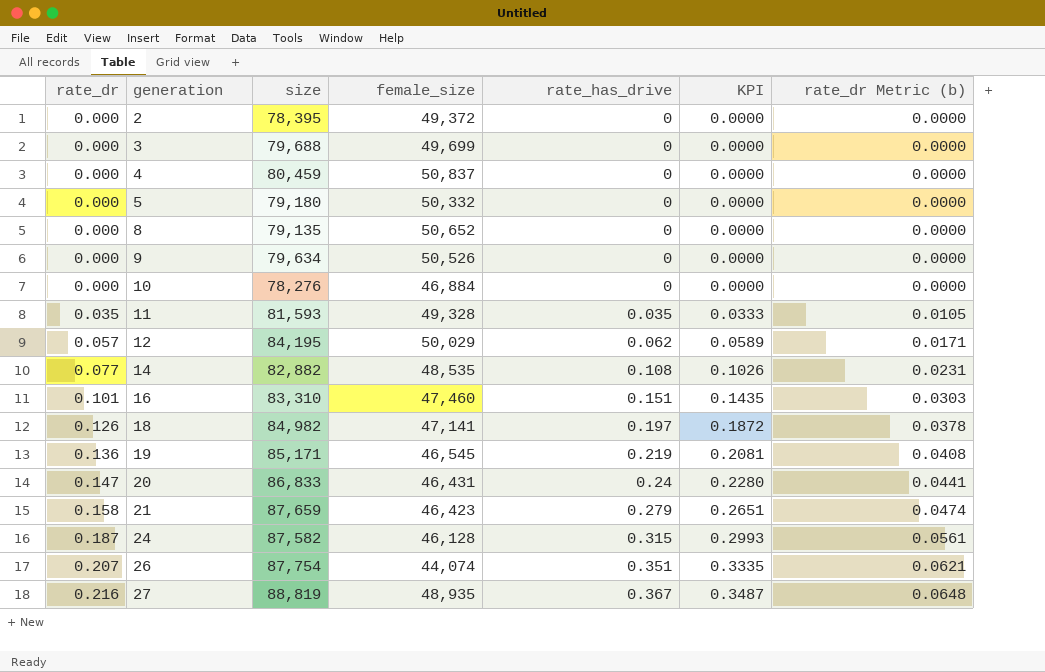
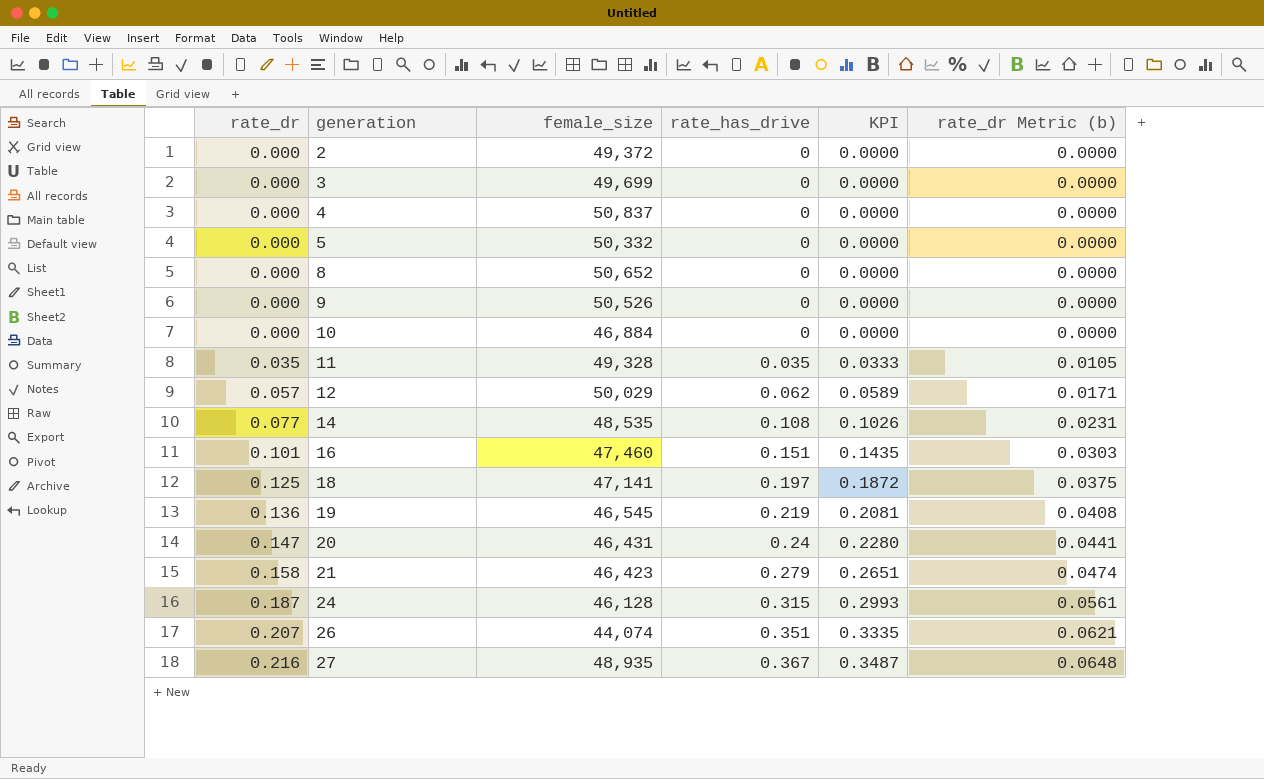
column size | position: 3 -> none
18 | rate_dr: 0.126 -> 0.125
18 | rate_dr Metric (b): 0.0378 -> 0.0375

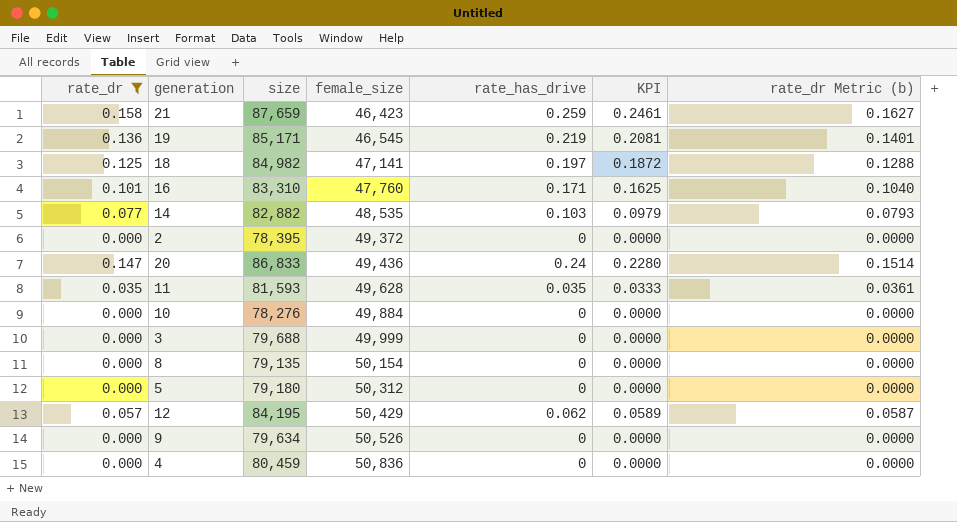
filter: none -> rate_dr <= 0.158
row order: rate_dr ascending -> female_size ascending
column size | position: none -> 3
column rate_dr Metric (b) | formula: [rate_dr] * 0.3 -> [rate_dr] * 1.03
21 | rate_has_drive: 0.279 -> 0.259
21 | KPI: 0.2651 -> 0.2461
16 | female_size: 47,460 -> 47,760
16 | rate_has_drive: 0.151 -> 0.171
16 | KPI: 0.1435 -> 0.1625
14 | rate_has_drive: 0.108 -> 0.103
14 | KPI: 0.1026 -> 0.0979
20 | female_size: 46,431 -> 49,436
11 | female_size: 49,328 -> 49,628
10 | female_size: 46,884 -> 49,884
3 | female_size: 49,699 -> 49,999
8 | female_size: 50,652 -> 50,154
5 | female_size: 50,332 -> 50,312
12 | female_size: 50,029 -> 50,429
4 | female_size: 50,837 -> 50,836

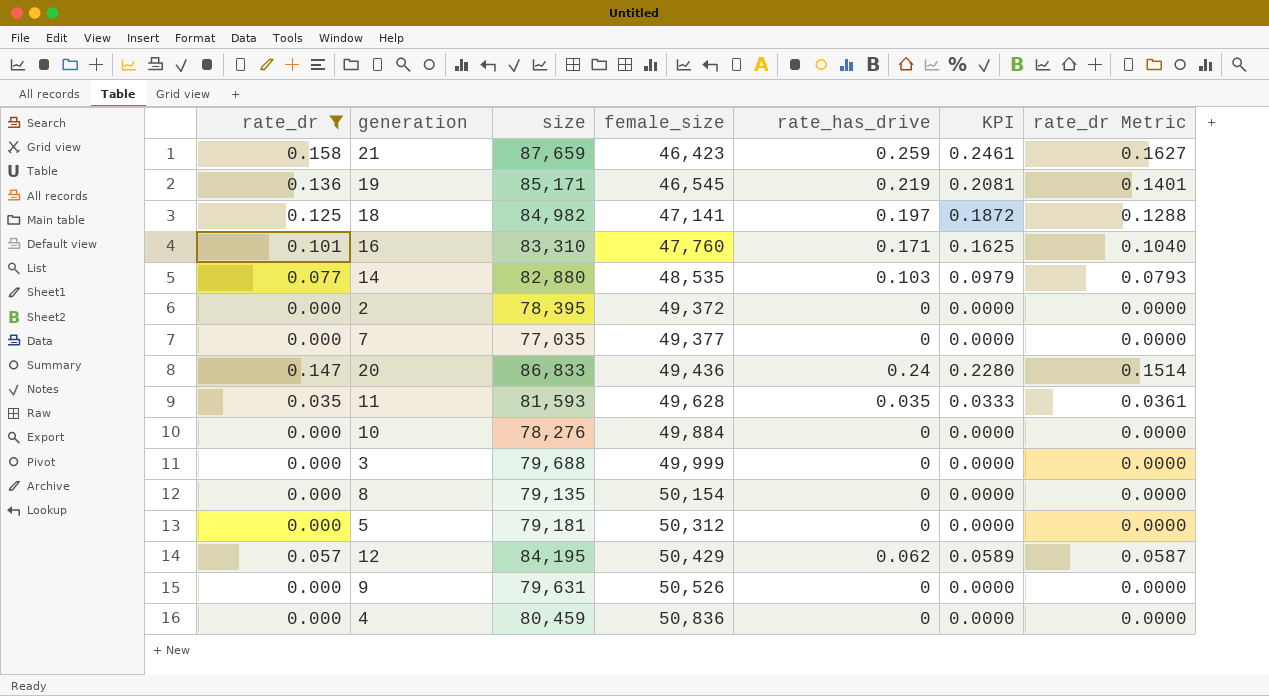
column name: rate_dr Metric (b) -> rate_dr Metric
14 | size: 82,882 -> 82,880
row 7: none -> 0.000 | 77,035 | 49,377 | 0 | 0.0000 | 0.0000
5 | size: 79,180 -> 79,181
9 | size: 79,634 -> 79,631

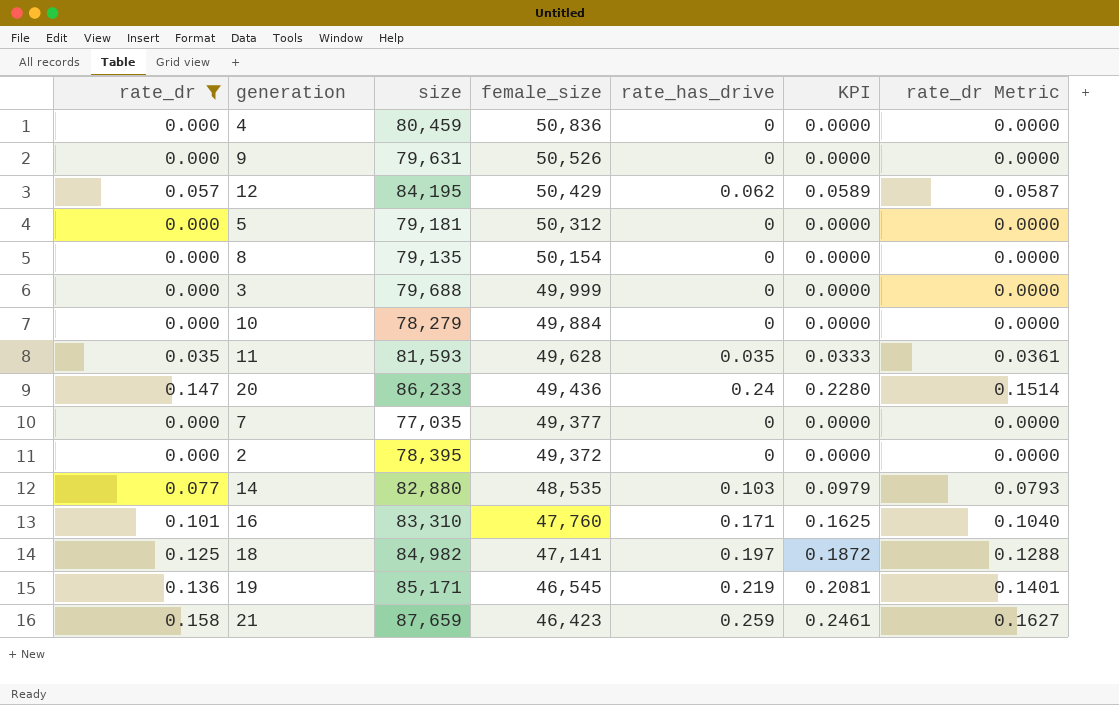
row order: female_size ascending -> female_size descending
10 | size: 78,276 -> 78,279
20 | size: 86,833 -> 86,233

